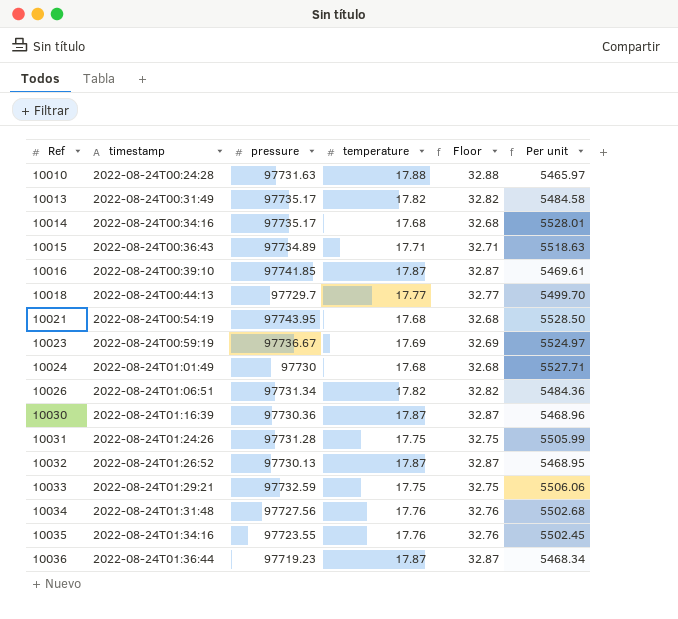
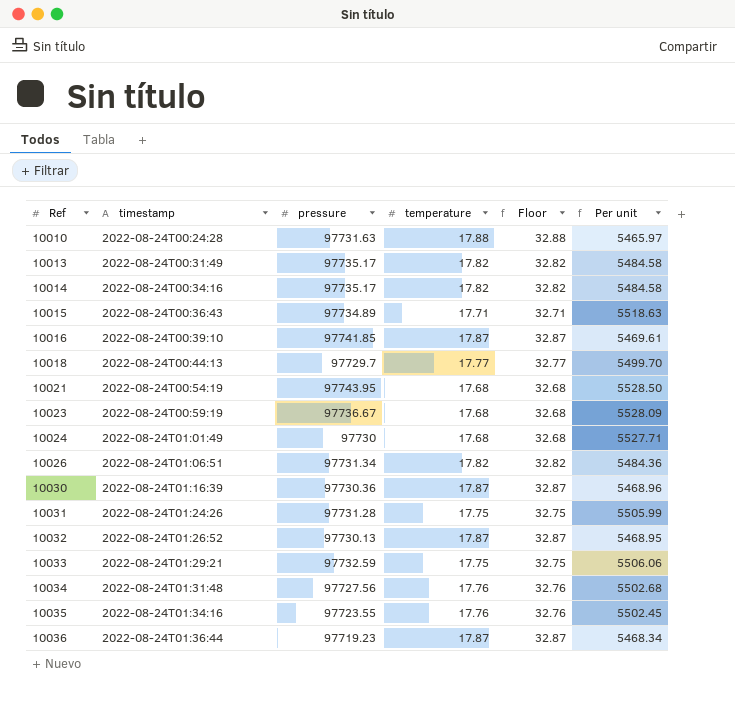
10014 | temperature: 17.68 -> 17.82
10014 | Floor: 32.68 -> 32.82
10014 | Per unit: 5528.01 -> 5484.58
10023 | temperature: 17.69 -> 17.68
10023 | Floor: 32.69 -> 32.68
10023 | Per unit: 5524.97 -> 5528.09

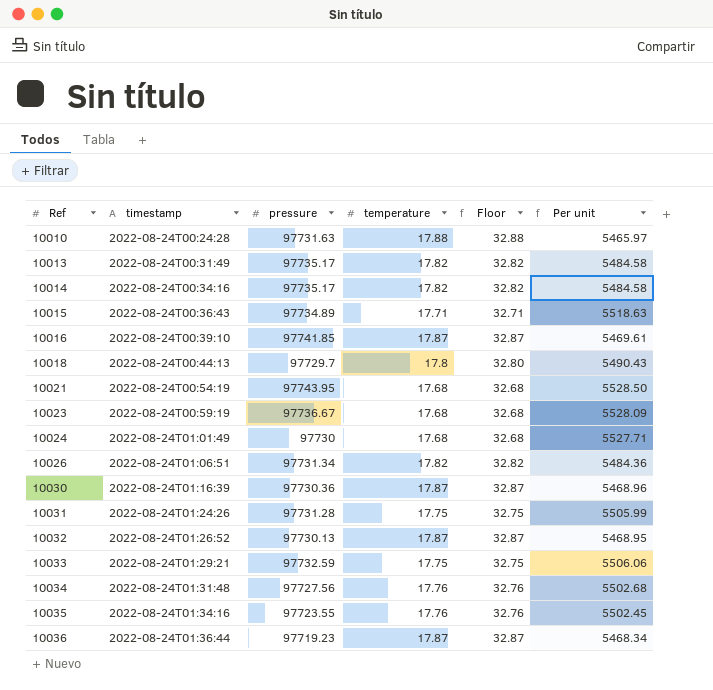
10018 | temperature: 17.77 -> 17.8
10018 | Floor: 32.77 -> 32.80
10018 | Per unit: 5499.70 -> 5490.43

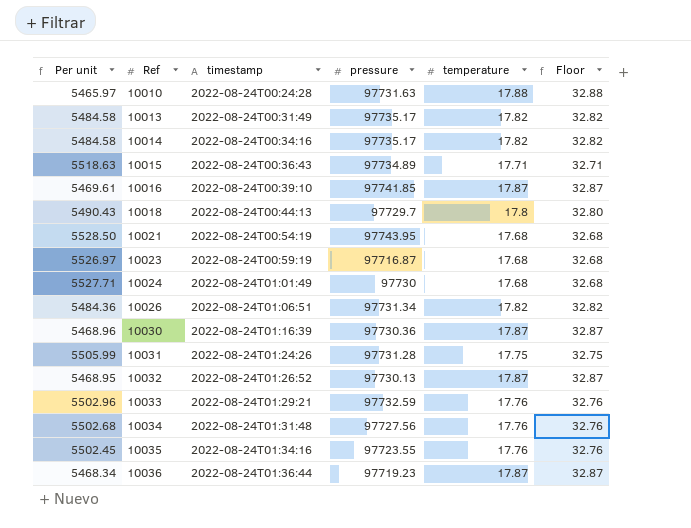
column Per unit | position: 6 -> 1
10023 | Per unit: 5528.09 -> 5526.97
10023 | pressure: 97736.67 -> 97716.87
10033 | Per unit: 5506.06 -> 5502.96
10033 | temperature: 17.75 -> 17.76
10033 | Floor: 32.75 -> 32.76

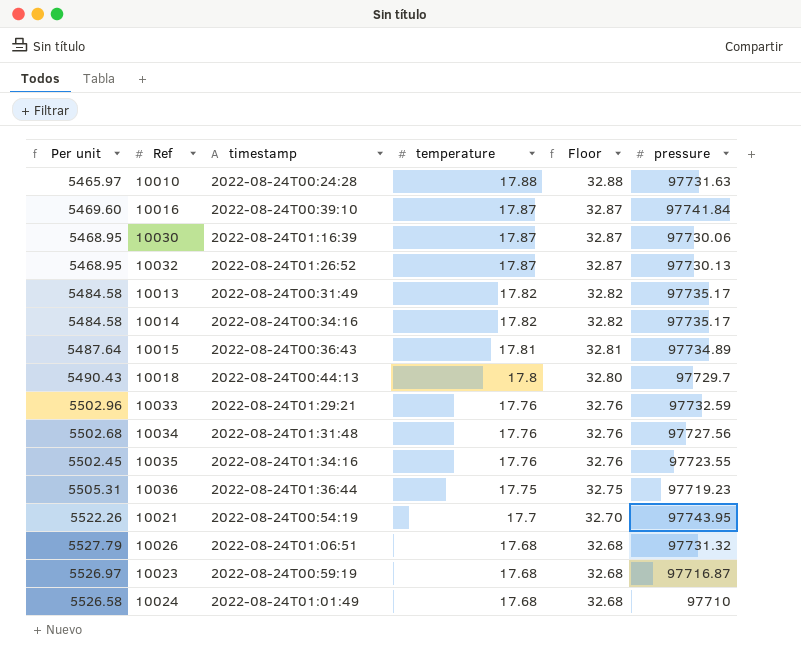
row order: Ref ascending -> temperature descending
column pressure | position: 4 -> 6
row 10031: 5505.99 | 2022-08-24T01:24:26 | 97731.28 | 17.75 | 32.75 -> none
10016 | Per unit: 5469.61 -> 5469.60
10016 | pressure: 97741.85 -> 97741.84
10030 | Per unit: 5468.96 -> 5468.95
10030 | pressure: 97730.36 -> 97730.06
10015 | Per unit: 5518.63 -> 5487.64
10015 | temperature: 17.71 -> 17.81
10015 | Floor: 32.71 -> 32.81
10036 | Per unit: 5468.34 -> 5505.31
10036 | temperature: 17.87 -> 17.75
10036 | Floor: 32.87 -> 32.75
10021 | Per unit: 5528.50 -> 5522.26
10021 | temperature: 17.68 -> 17.7
10021 | Floor: 32.68 -> 32.70
10026 | Per unit: 5484.36 -> 5527.79
10026 | temperature: 17.82 -> 17.68
10026 | Floor: 32.82 -> 32.68
10026 | pressure: 97731.34 -> 97731.32
10024 | Per unit: 5527.71 -> 5526.58
10024 | pressure: 97730 -> 97710

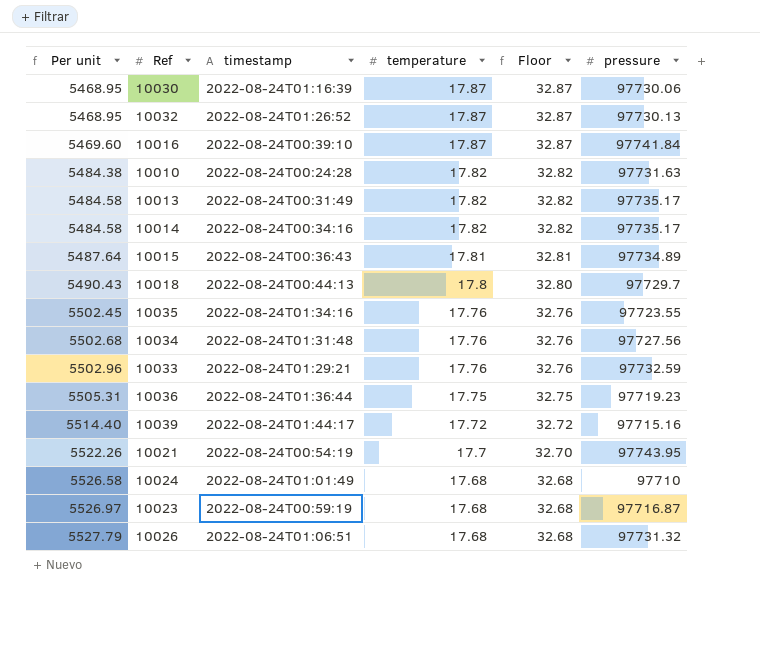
row order: temperature descending -> Per unit ascending
10010 | Per unit: 5465.97 -> 5484.38
10010 | temperature: 17.88 -> 17.82
10010 | Floor: 32.88 -> 32.82
row 10039: none -> 5514.40 | 2022-08-24T01:44:17 | 17.72 | 32.72 | 97715.16

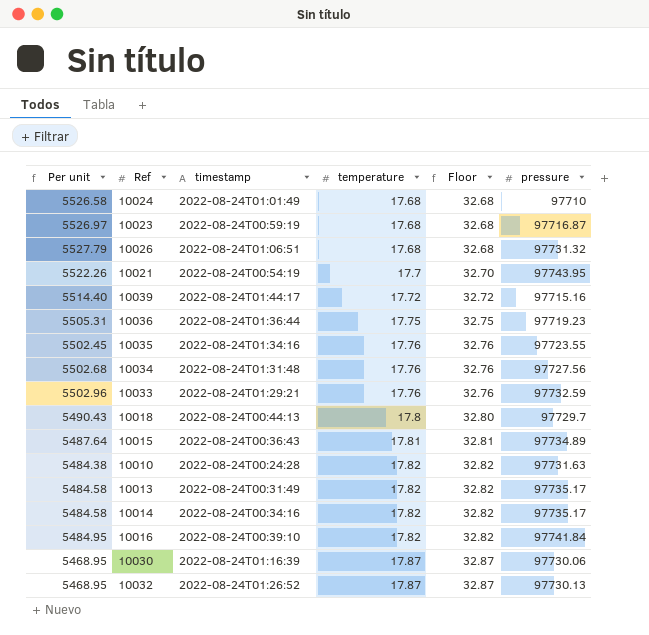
row order: Per unit ascending -> temperature ascending
10016 | Per unit: 5469.60 -> 5484.95
10016 | temperature: 17.87 -> 17.82
10016 | Floor: 32.87 -> 32.82

